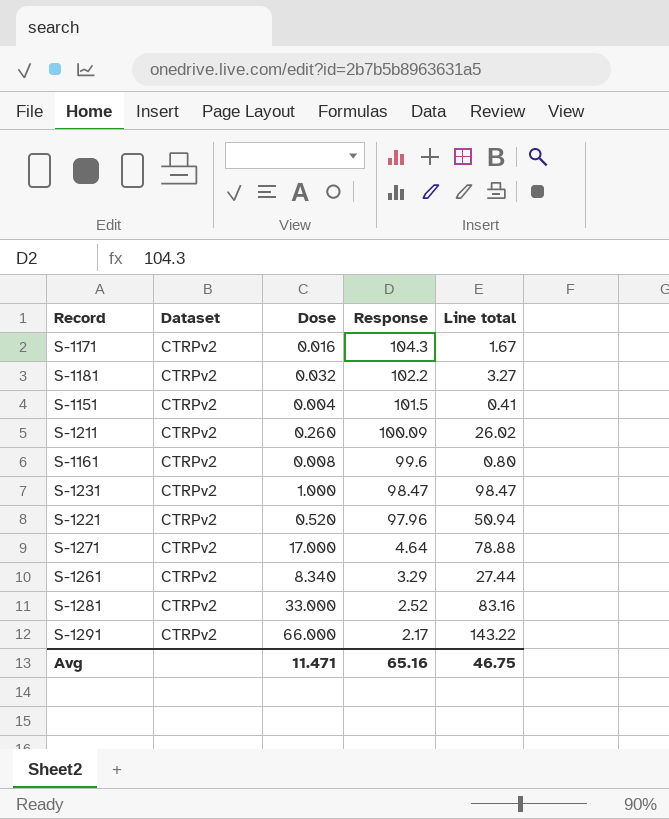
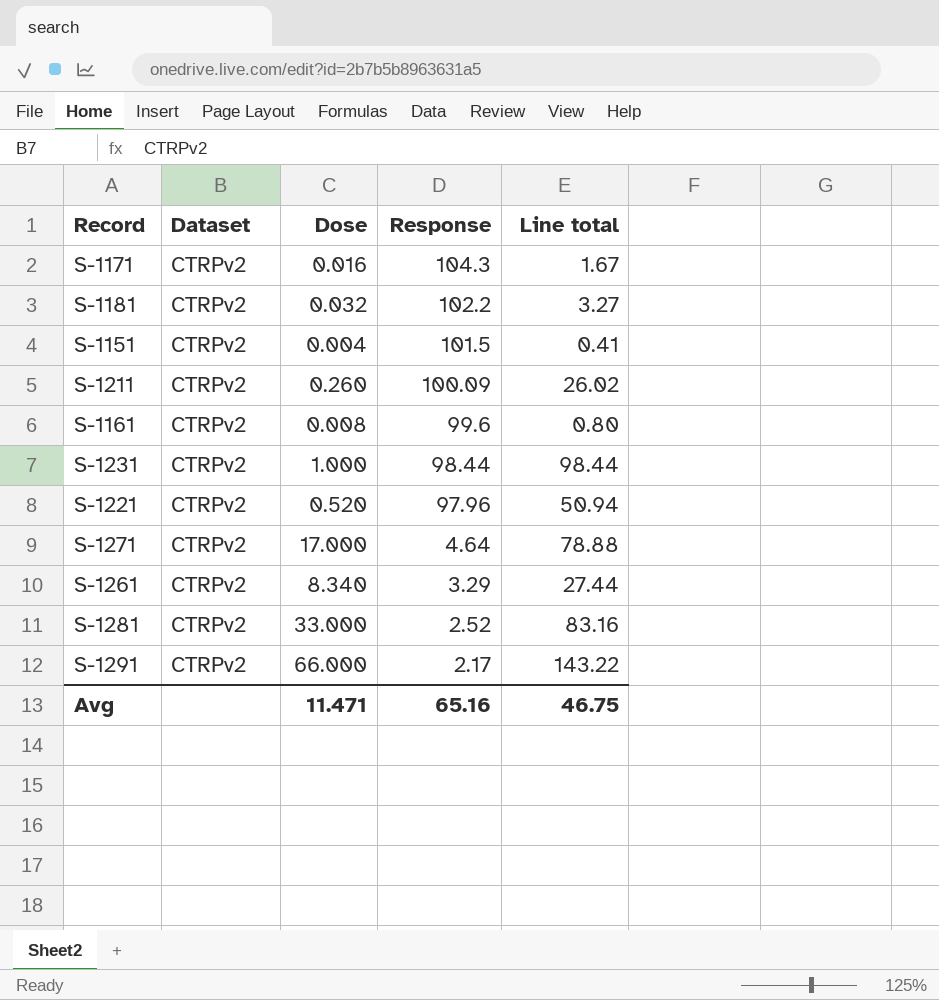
S-1231 | Response: 98.47 -> 98.44
S-1231 | Line total: 98.47 -> 98.44

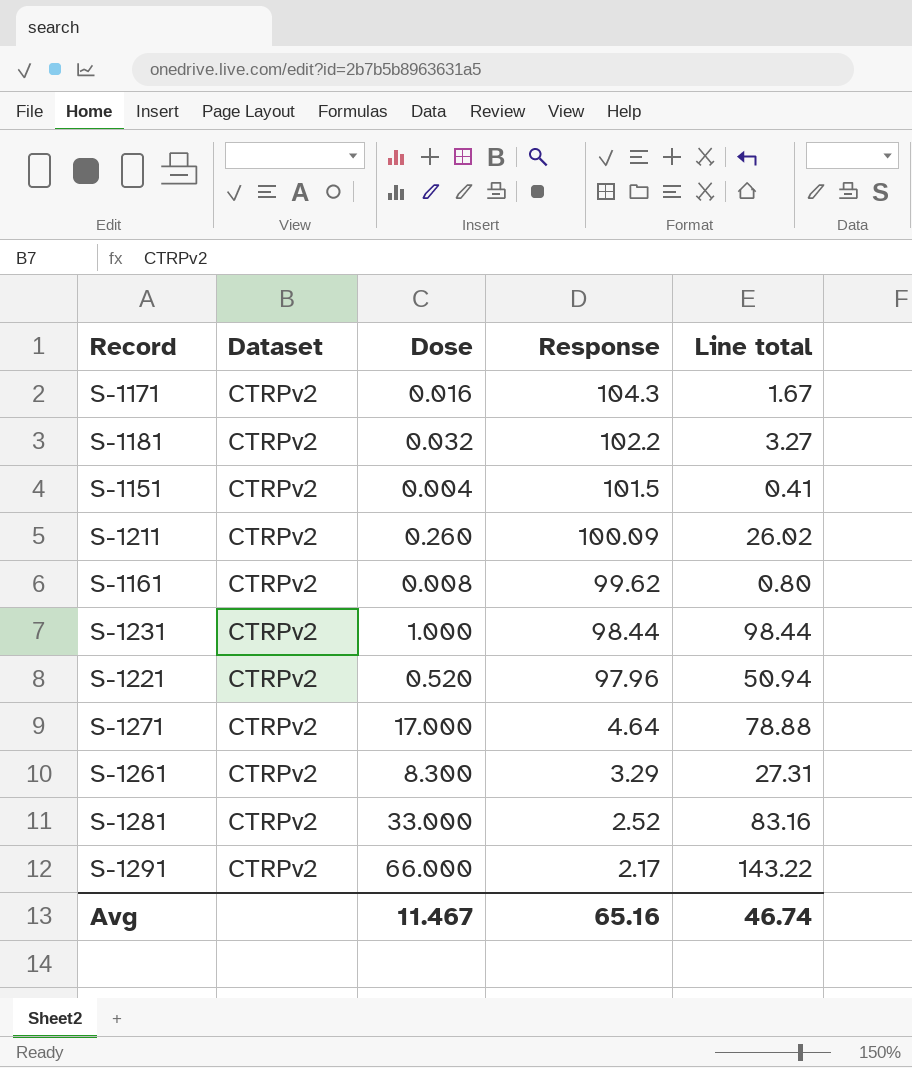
S-1161 | Response: 99.6 -> 99.62
S-1261 | Dose: 8.340 -> 8.300
S-1261 | Line total: 27.44 -> 27.31
Avg | Dose: 11.471 -> 11.467
Avg | Line total: 46.75 -> 46.74

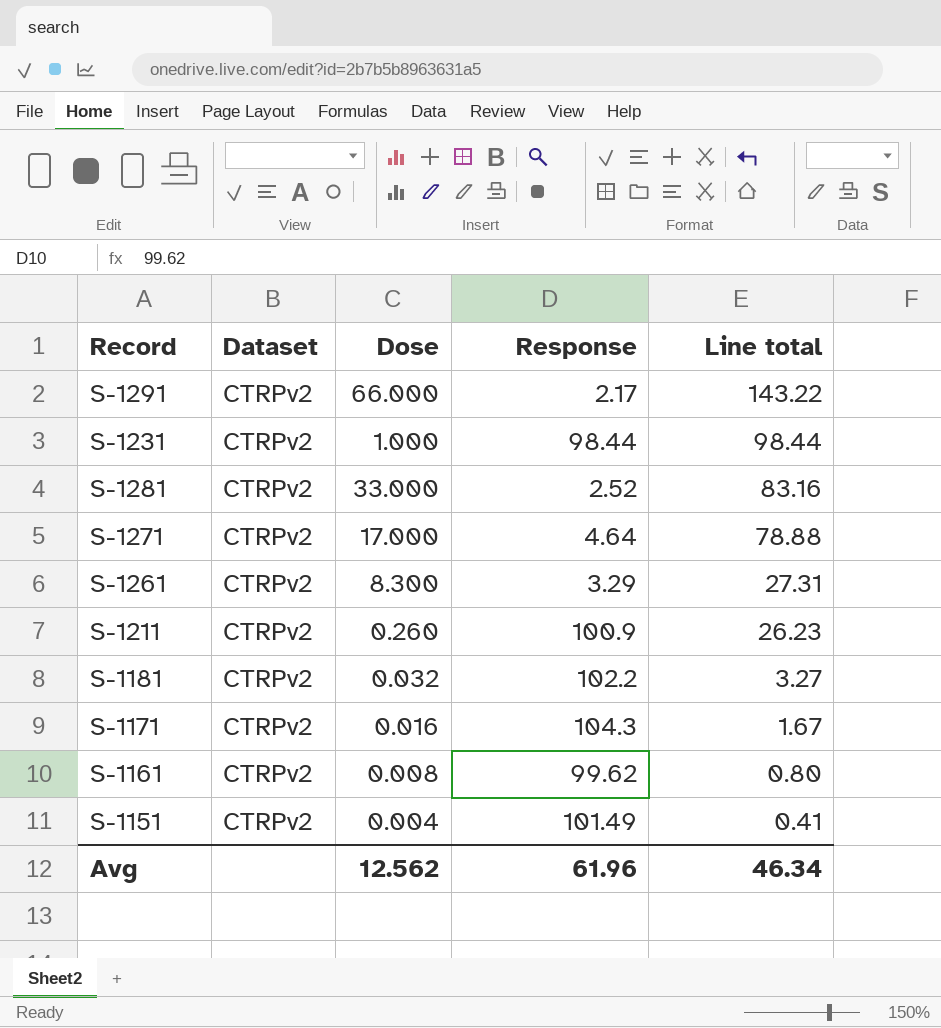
row order: Response descending -> Line total descending
row S-1221: CTRPv2 | 0.520 | 97.96 | 50.94 -> none
S-1211 | Response: 100.09 -> 100.9
S-1211 | Line total: 26.02 -> 26.23
S-1151 | Response: 101.5 -> 101.49
Avg | Dose: 11.467 -> 12.562
Avg | Response: 65.16 -> 61.96
Avg | Line total: 46.74 -> 46.34

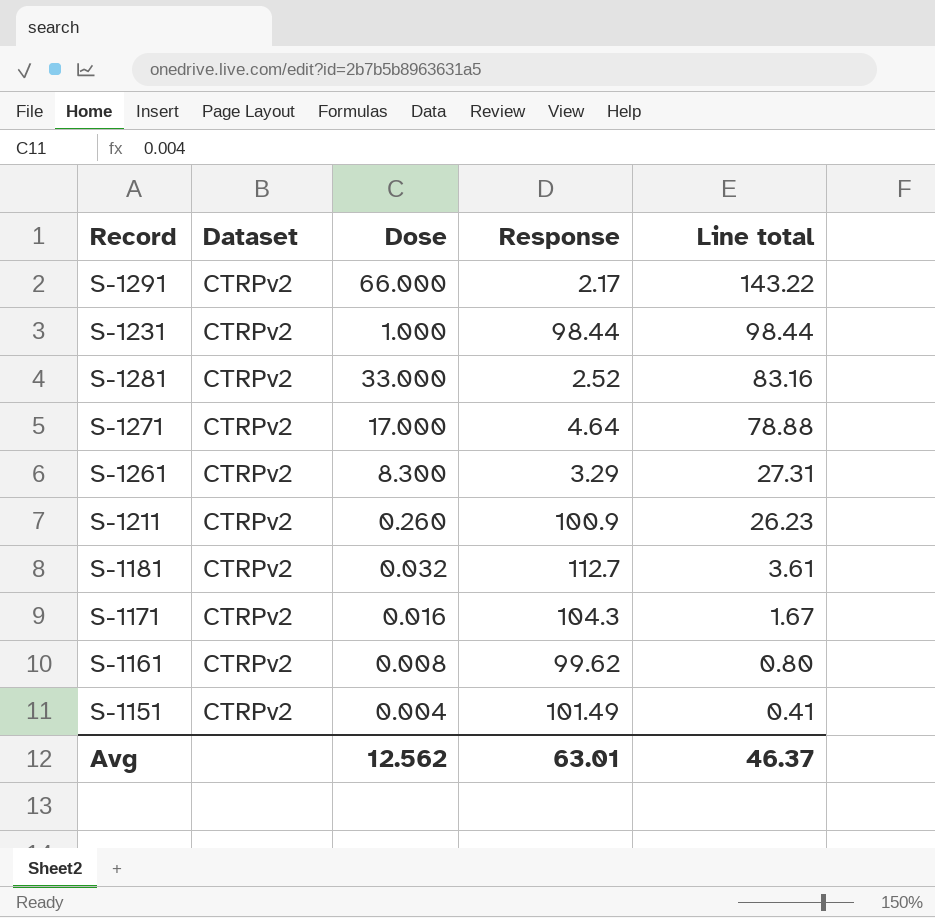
S-1181 | Response: 102.2 -> 112.7
S-1181 | Line total: 3.27 -> 3.61
Avg | Response: 61.96 -> 63.01
Avg | Line total: 46.34 -> 46.37

